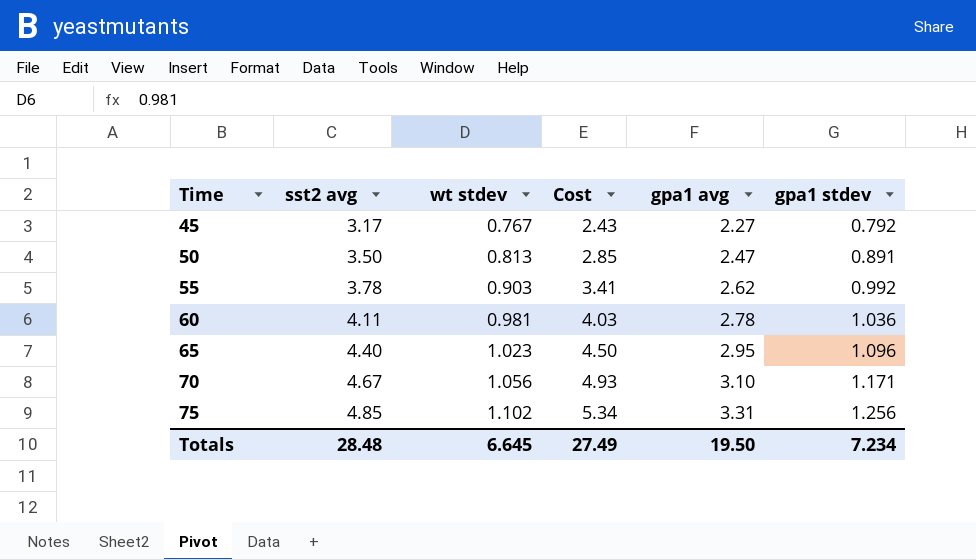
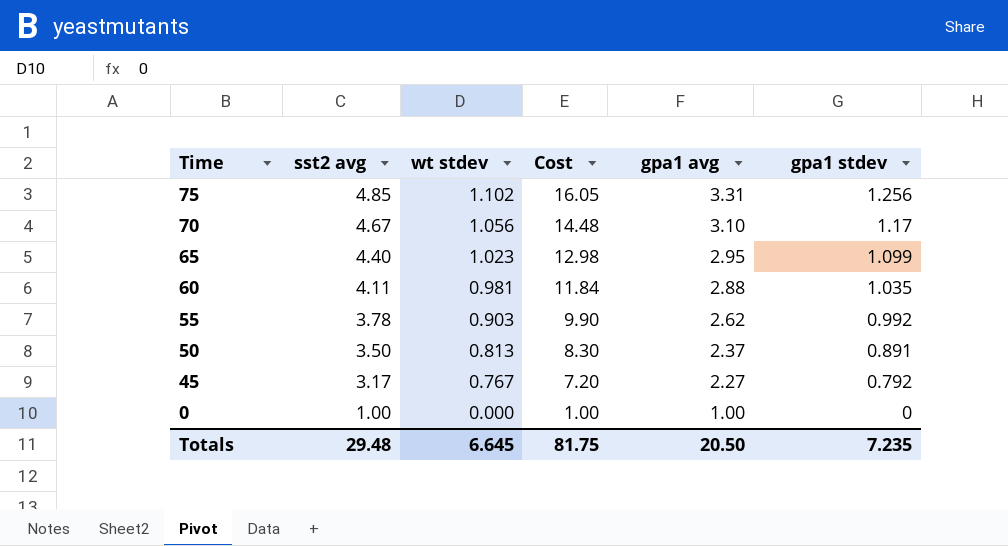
row order: Time ascending -> Time descending
column Cost | formula: [sst2 avg] * [wt stdev] -> [sst2 avg] * [gpa1 avg]
70 | gpa1 stdev: 1.171 -> 1.17
65 | gpa1 stdev: 1.096 -> 1.099
60 | gpa1 avg: 2.78 -> 2.88
60 | gpa1 stdev: 1.036 -> 1.035
50 | gpa1 avg: 2.47 -> 2.37
row 0: none -> 1.00 | 0.000 | 1.00 | 1.00 | 0
Totals | sst2 avg: 28.48 -> 29.48
Totals | Cost: 27.49 -> 81.75
Totals | gpa1 avg: 19.50 -> 20.50
Totals | gpa1 stdev: 7.234 -> 7.235

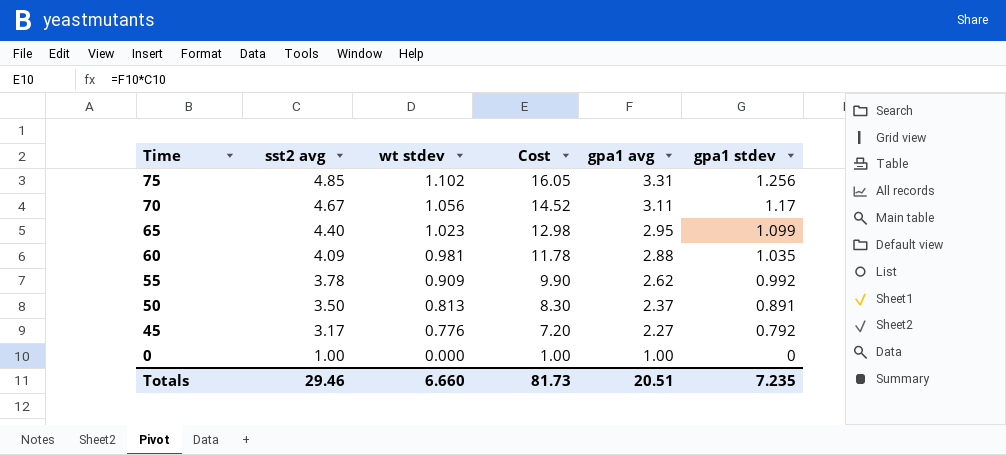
70 | Cost: 14.48 -> 14.52
70 | gpa1 avg: 3.10 -> 3.11
60 | sst2 avg: 4.11 -> 4.09
60 | Cost: 11.84 -> 11.78
55 | wt stdev: 0.903 -> 0.909
45 | wt stdev: 0.767 -> 0.776
Totals | sst2 avg: 29.48 -> 29.46
Totals | wt stdev: 6.645 -> 6.660
Totals | Cost: 81.75 -> 81.73
Totals | gpa1 avg: 20.50 -> 20.51

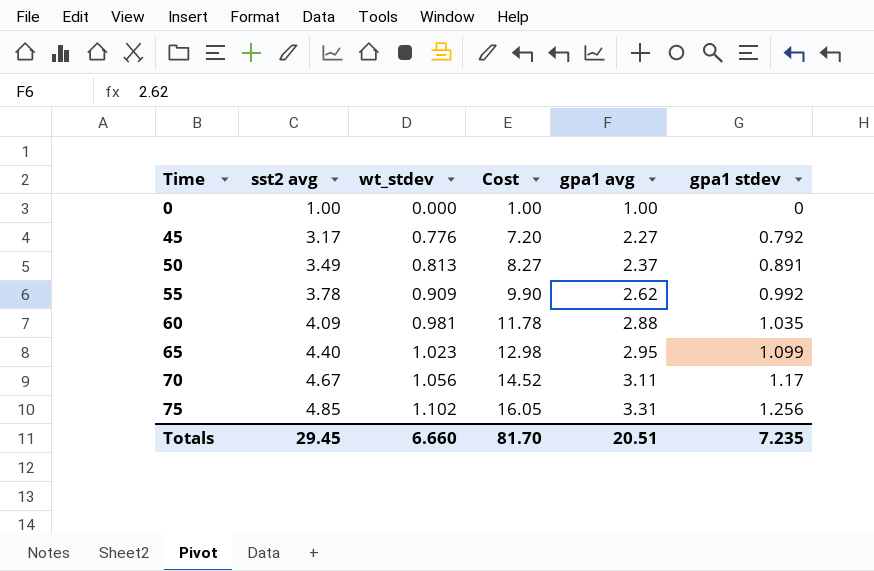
row order: Time descending -> Time ascending
column name: wt stdev -> wt_stdev
50 | sst2 avg: 3.50 -> 3.49
50 | Cost: 8.30 -> 8.27
Totals | sst2 avg: 29.46 -> 29.45
Totals | Cost: 81.73 -> 81.70

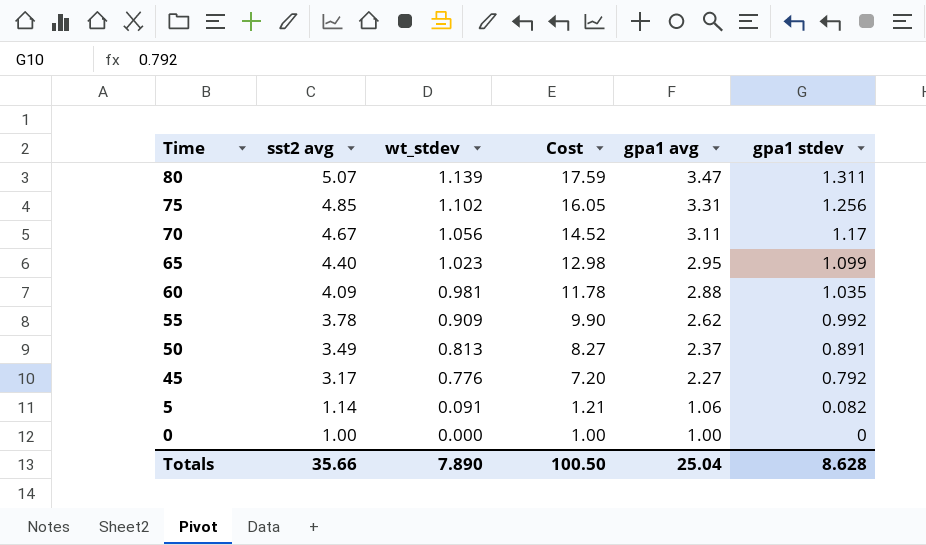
row order: Time ascending -> Time descending
row 80: none -> 5.07 | 1.139 | 17.59 | 3.47 | 1.311
row 5: none -> 1.14 | 0.091 | 1.21 | 1.06 | 0.082
Totals | sst2 avg: 29.45 -> 35.66
Totals | wt_stdev: 6.660 -> 7.890
Totals | Cost: 81.70 -> 100.50
Totals | gpa1 avg: 20.51 -> 25.04
Totals | gpa1 stdev: 7.235 -> 8.628

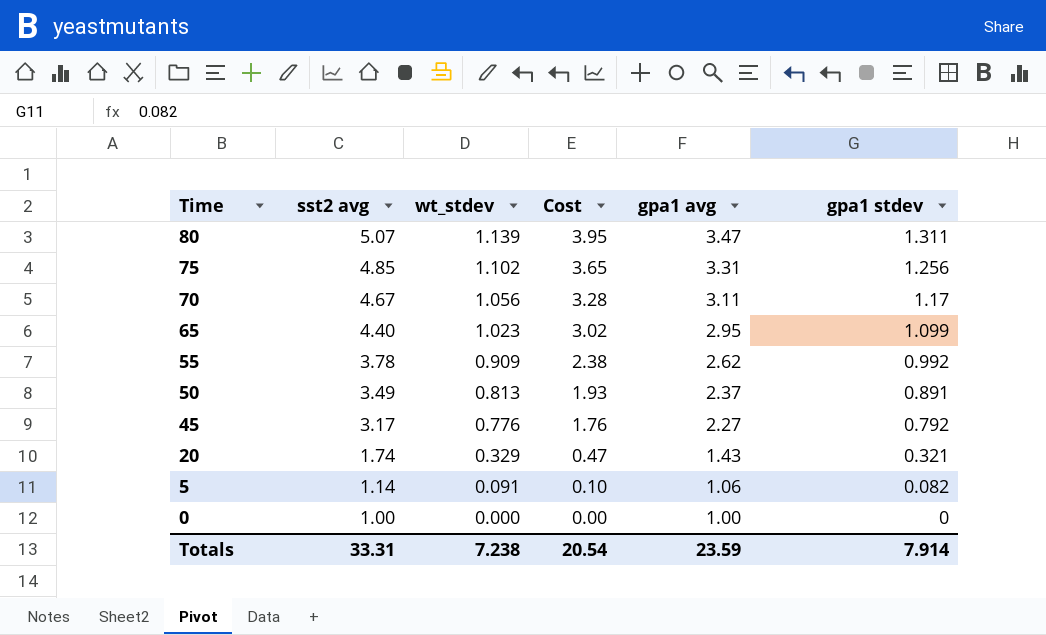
column Cost | formula: [sst2 avg] * [gpa1 avg] -> [wt_stdev] * [gpa1 avg]
row 60: 4.09 | 0.981 | 11.78 | 2.88 | 1.035 -> none
row 20: none -> 1.74 | 0.329 | 0.47 | 1.43 | 0.321
Totals | sst2 avg: 35.66 -> 33.31
Totals | wt_stdev: 7.890 -> 7.238
Totals | Cost: 100.50 -> 20.54
Totals | gpa1 avg: 25.04 -> 23.59
Totals | gpa1 stdev: 8.628 -> 7.914

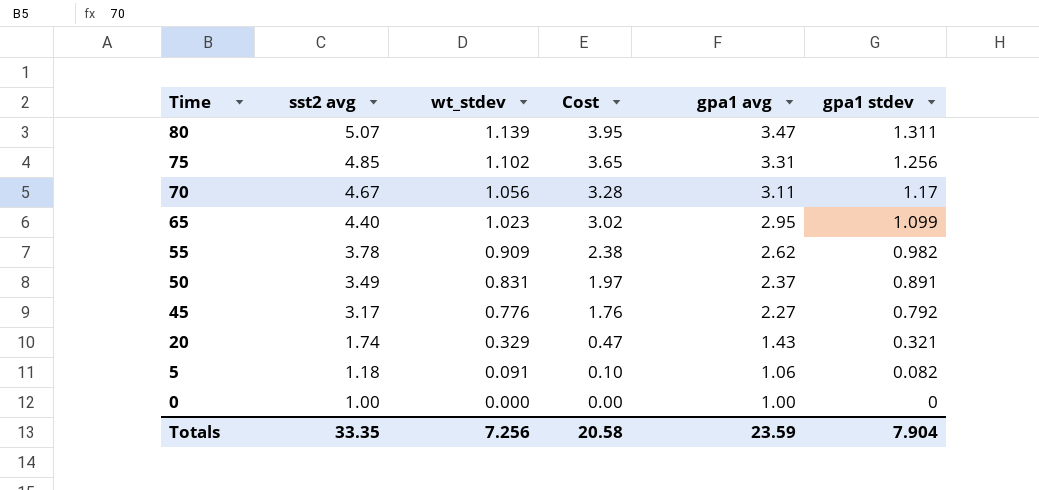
55 | gpa1 stdev: 0.992 -> 0.982
50 | wt_stdev: 0.813 -> 0.831
50 | Cost: 1.93 -> 1.97
5 | sst2 avg: 1.14 -> 1.18
Totals | sst2 avg: 33.31 -> 33.35
Totals | wt_stdev: 7.238 -> 7.256
Totals | Cost: 20.54 -> 20.58
Totals | gpa1 stdev: 7.914 -> 7.904

